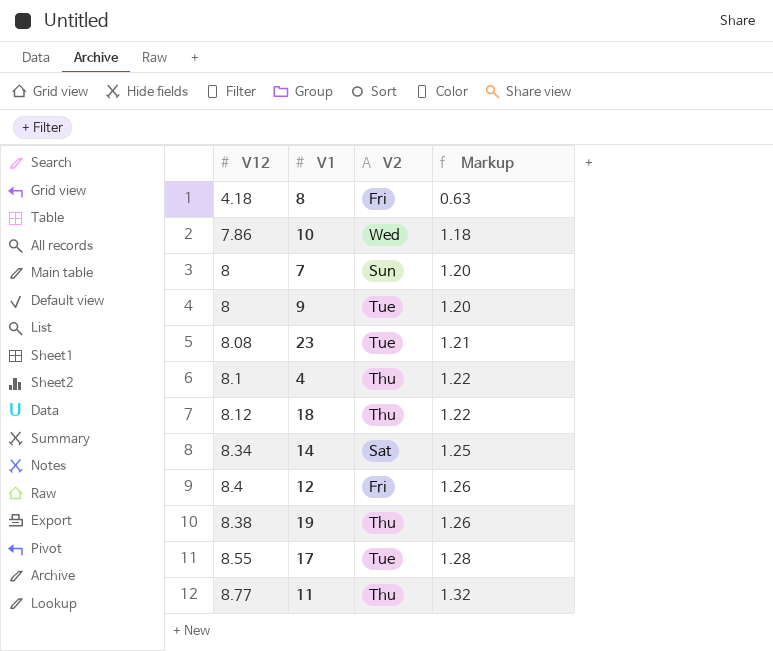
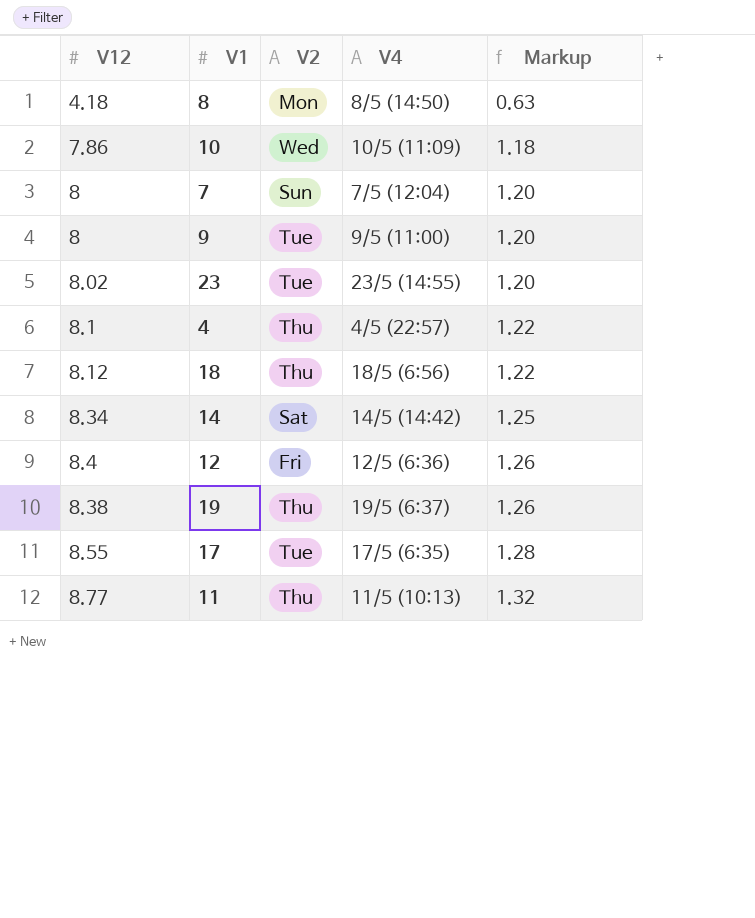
column V4 | position: none -> 4
8 | V2: Fri -> Mon
23 | V12: 8.08 -> 8.02
23 | Markup: 1.21 -> 1.20

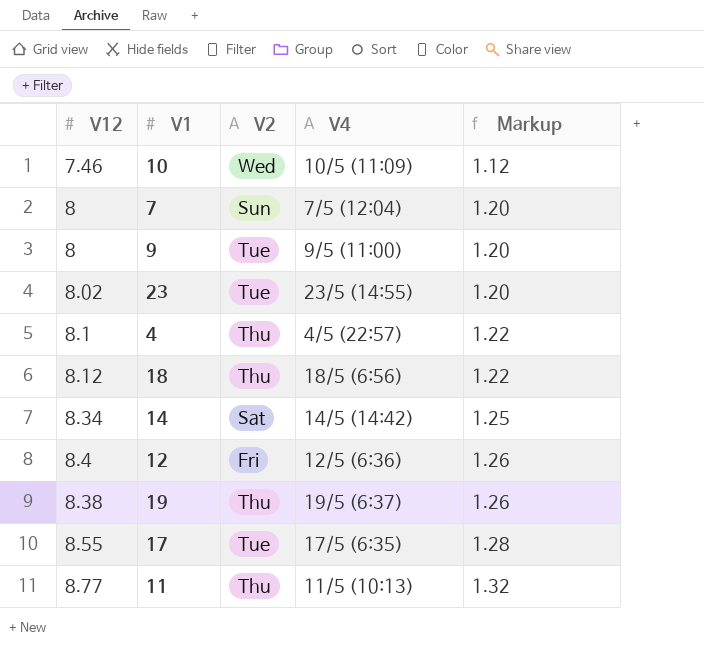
row 8: 4.18 | Mon | 8/5 (14:50) | 0.63 -> none
10 | V12: 7.86 -> 7.46
10 | Markup: 1.18 -> 1.12

